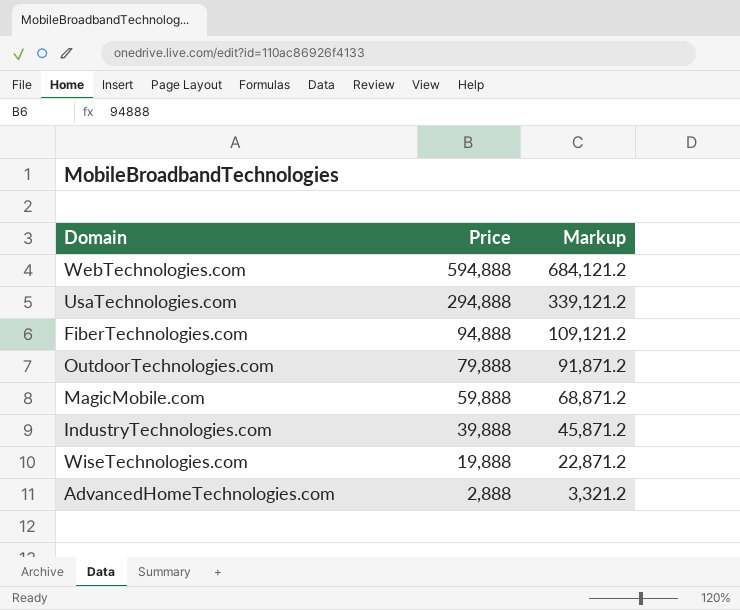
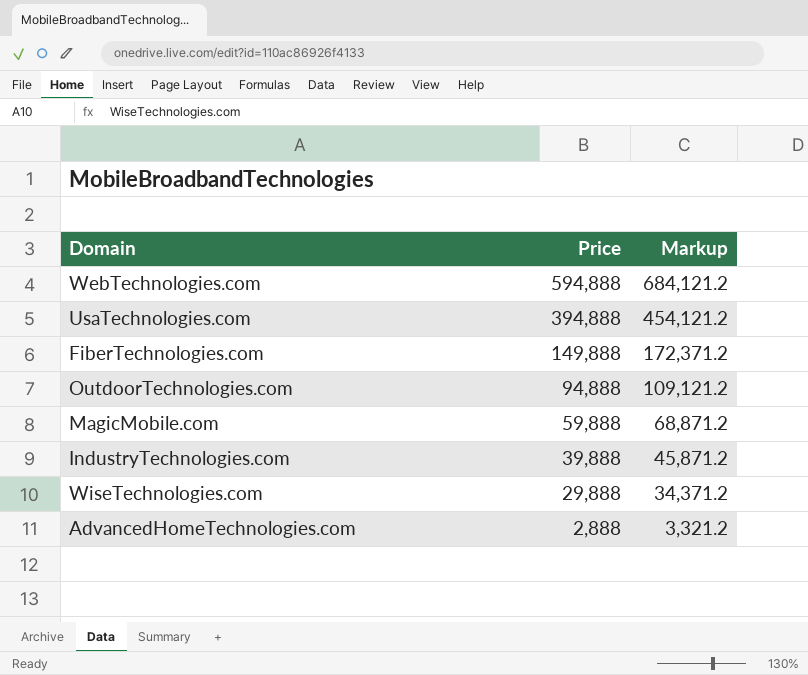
UsaTechnologies.com | Price: 294,888 -> 394,888
UsaTechnologies.com | Markup: 339,121.2 -> 454,121.2
FiberTechnologies.com | Price: 94,888 -> 149,888
FiberTechnologies.com | Markup: 109,121.2 -> 172,371.2
OutdoorTechnologies.com | Price: 79,888 -> 94,888
OutdoorTechnologies.com | Markup: 91,871.2 -> 109,121.2
WiseTechnologies.com | Price: 19,888 -> 29,888
WiseTechnologies.com | Markup: 22,871.2 -> 34,371.2

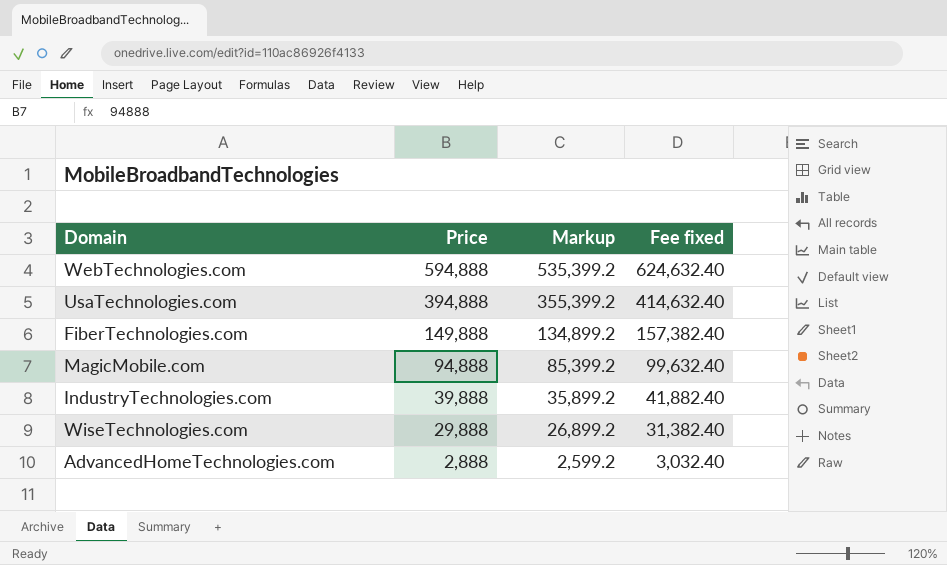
column Markup | formula: [Price] * 1.15 -> [Price] * 0.9
column Fee fixed | formula: none -> [Price] * 1.05
row OutdoorTechnologies.com: 94,888 | 109,121.2 -> none
MagicMobile.com | Price: 59,888 -> 94,888

